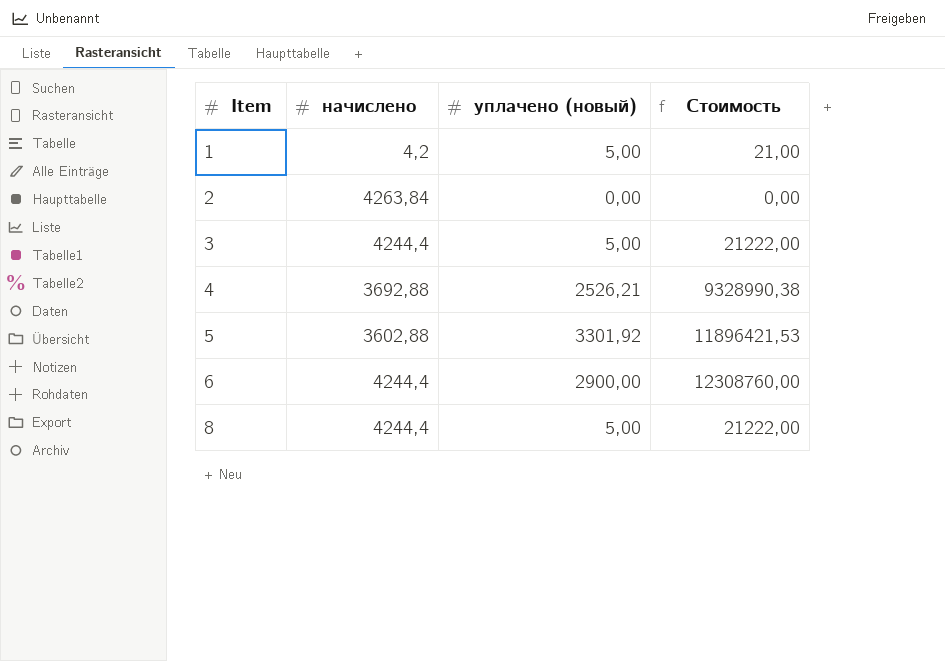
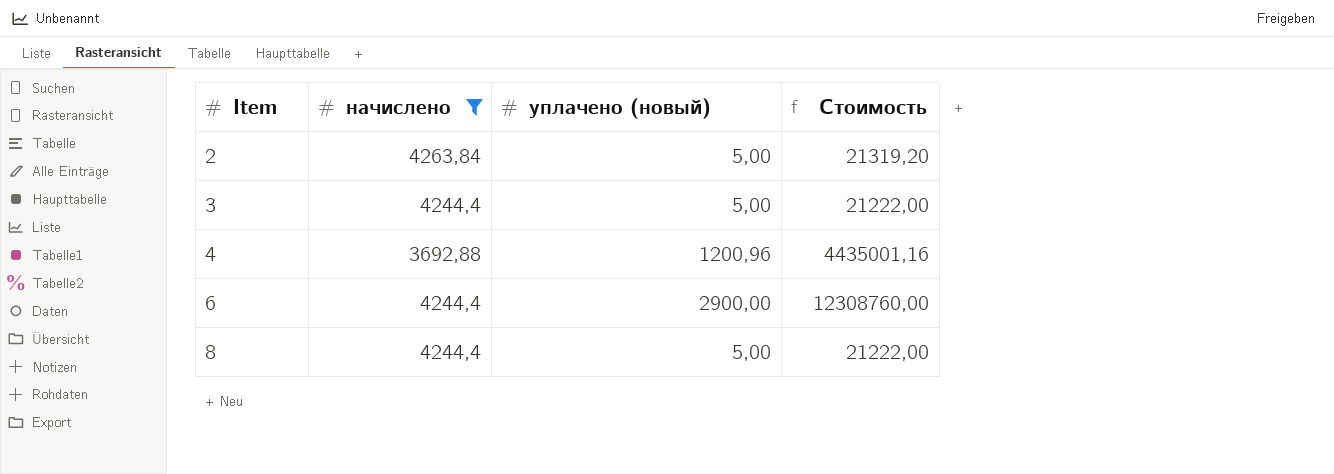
filter: none -> начислено >= 3692,88
2 | уплачено (новый): 0,00 -> 5,00
2 | Стоимость: 0,00 -> 21319,20
4 | уплачено (новый): 2526,21 -> 1200,96
4 | Стоимость: 9328990,38 -> 4435001,16

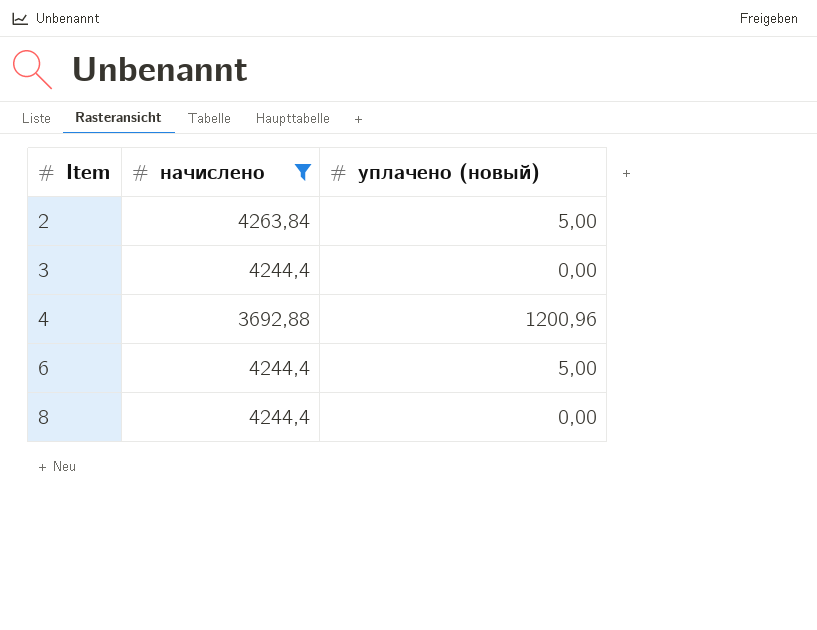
column Стоимость | formula: [начислено] * [уплачено (новый)] -> none
3 | уплачено (новый): 5,00 -> 0,00
6 | уплачено (новый): 2900,00 -> 5,00
8 | уплачено (новый): 5,00 -> 0,00

